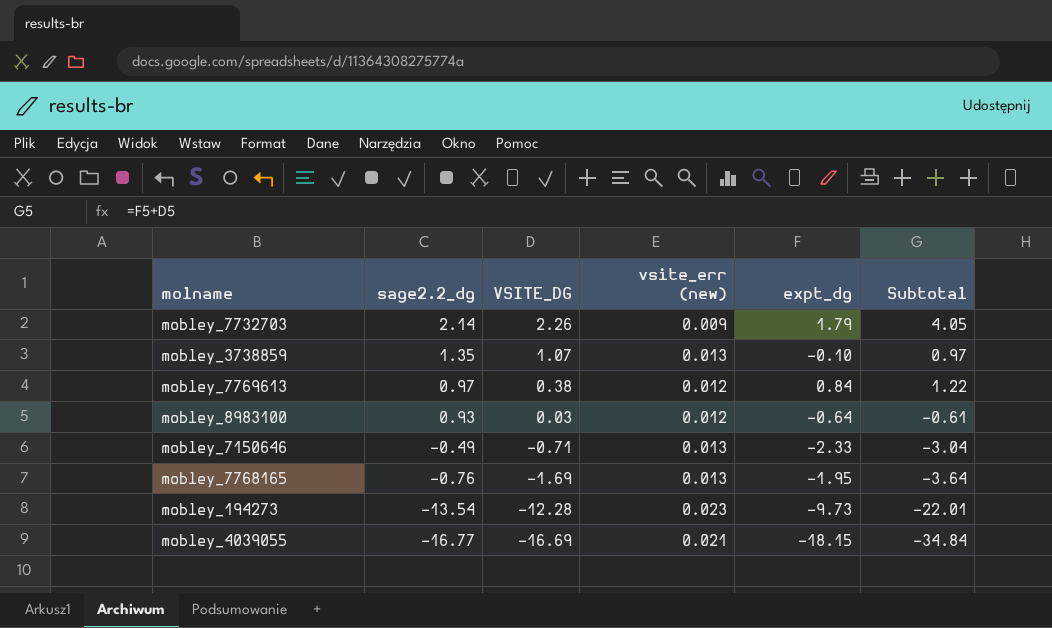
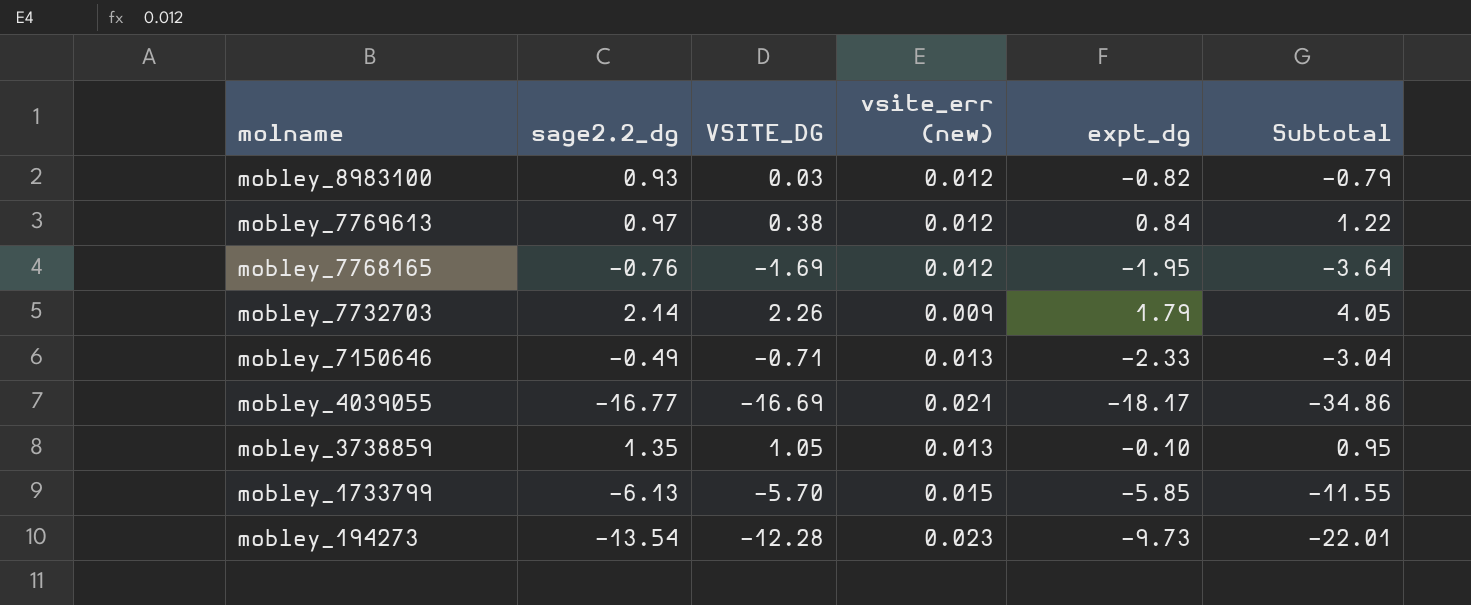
row order: sage2.2_dg descending -> molname descending
mobley_8983100 | expt_dg: -0.64 -> -0.82
mobley_8983100 | Subtotal: -0.61 -> -0.79
mobley_7768165 | vsite_err (new): 0.013 -> 0.012
mobley_4039055 | expt_dg: -18.15 -> -18.17
mobley_4039055 | Subtotal: -34.84 -> -34.86
mobley_3738859 | VSITE_DG: 1.07 -> 1.05
mobley_3738859 | Subtotal: 0.97 -> 0.95
row mobley_1733799: none -> -6.13 | -5.70 | 0.015 | -5.85 | -11.55

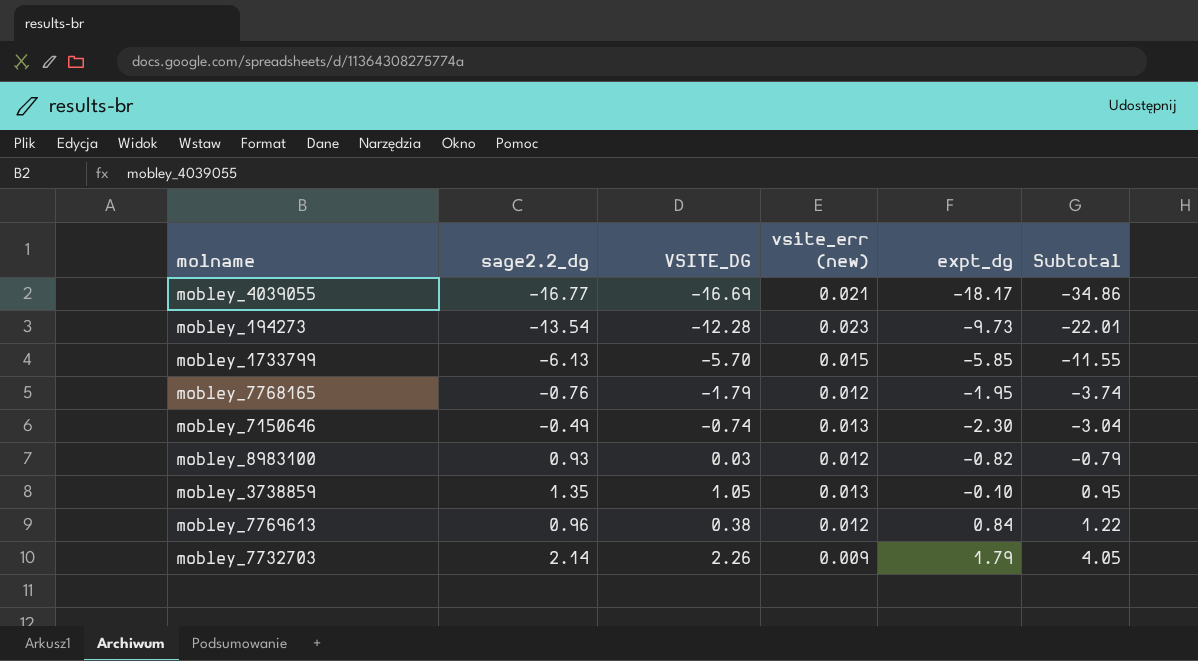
row order: molname descending -> Subtotal ascending
mobley_7768165 | VSITE_DG: -1.69 -> -1.79
mobley_7768165 | Subtotal: -3.64 -> -3.74
mobley_7150646 | VSITE_DG: -0.71 -> -0.74
mobley_7150646 | expt_dg: -2.33 -> -2.30
mobley_7769613 | sage2.2_dg: 0.97 -> 0.96

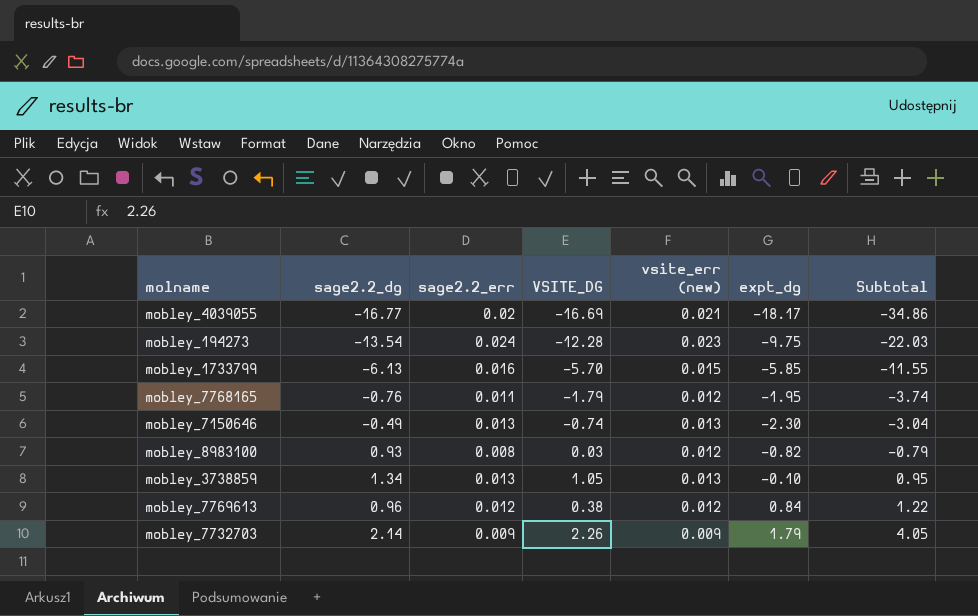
column sage2.2_err | position: none -> 3
mobley_194273 | expt_dg: -9.73 -> -9.75
mobley_194273 | Subtotal: -22.01 -> -22.03
mobley_3738859 | sage2.2_dg: 1.35 -> 1.34

